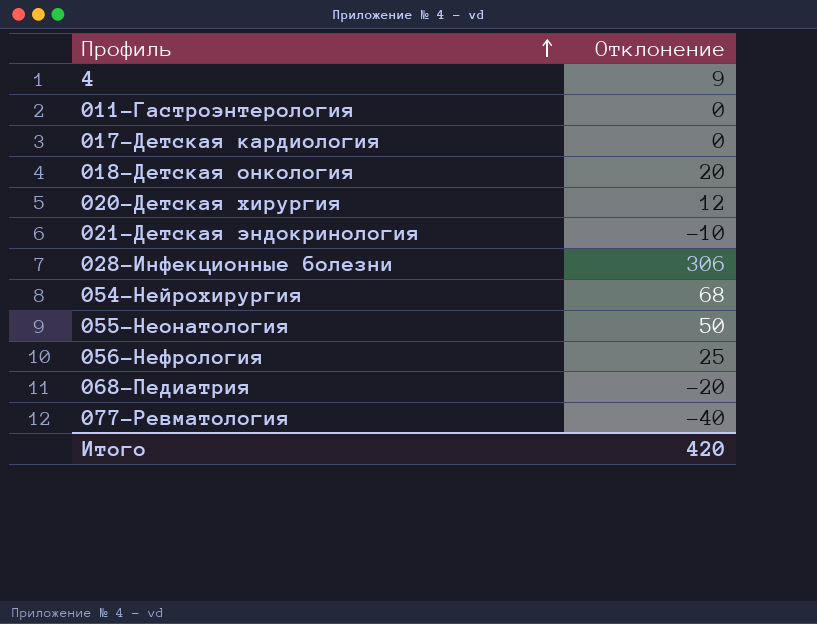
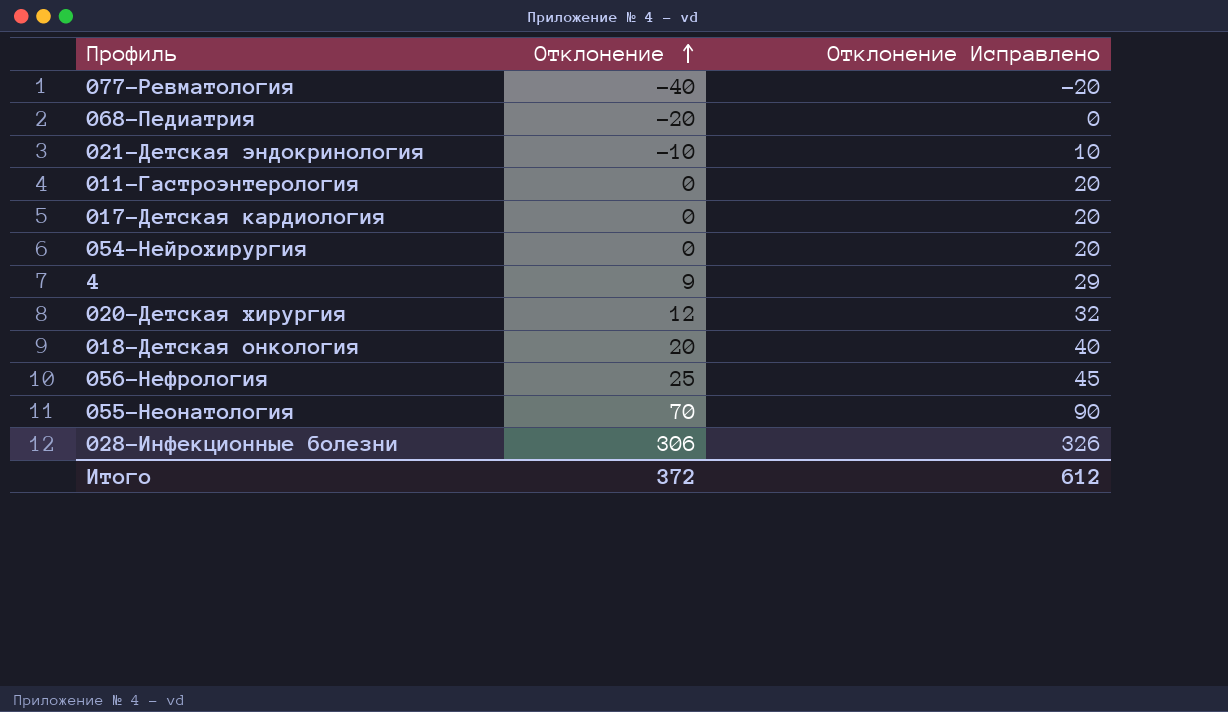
row order: Профиль ascending -> Отклонение ascending
column Отклонение Исправлено | formula: none -> [Отклонение] + 20
054-Нейрохирургия | Отклонение: 68 -> 0
055-Неонатология | Отклонение: 50 -> 70
Итого | Отклонение: 420 -> 372

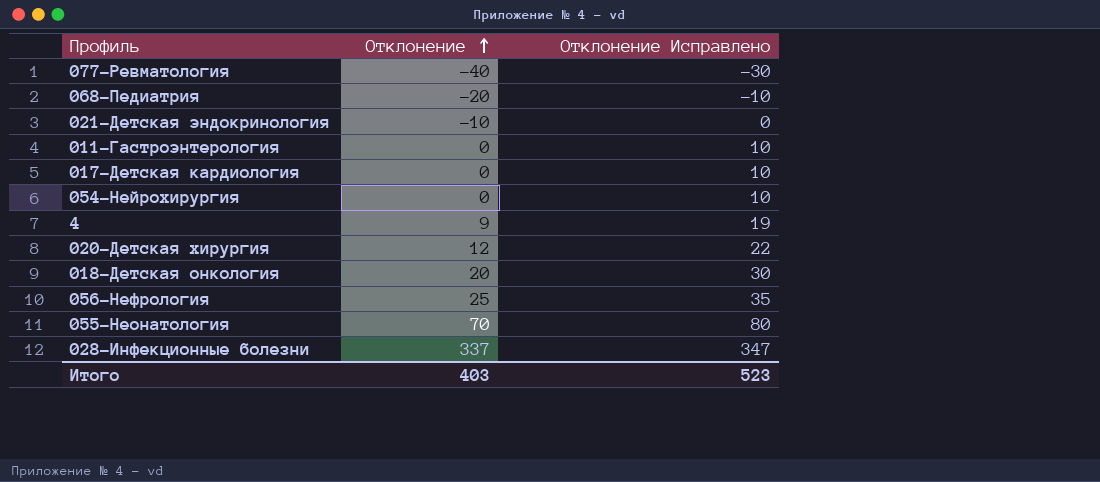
column Отклонение Исправлено | formula: [Отклонение] + 20 -> [Отклонение] + 10
028-Инфекционные болезни | Отклонение: 306 -> 337
Итого | Отклонение: 372 -> 403
Итого | Отклонение Исправлено: 612 -> 523

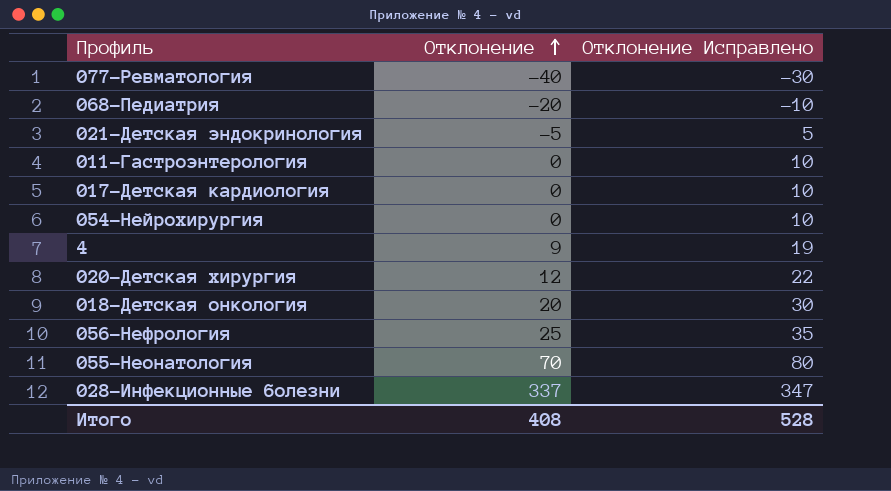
021-Детская эндокринология | Отклонение: -10 -> -5
021-Детская эндокринология | Отклонение Исправлено: 0 -> 5
Итого | Отклонение: 403 -> 408
Итого | Отклонение Исправлено: 523 -> 528

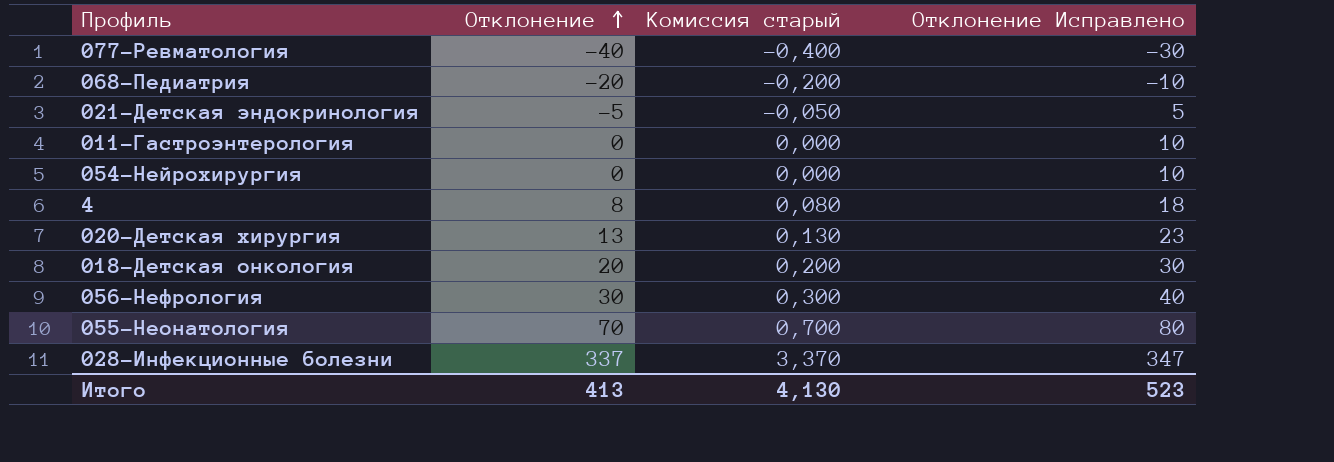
column Комиссия старый | formula: none -> [Отклонение] * 0,01
row 017-Детская кардиология: 0 | 10 -> none
4 | Отклонение: 9 -> 8
4 | Отклонение Исправлено: 19 -> 18
020-Детская хирургия | Отклонение: 12 -> 13
020-Детская хирургия | Отклонение Исправлено: 22 -> 23
056-Нефрология | Отклонение: 25 -> 30
056-Нефрология | Отклонение Исправлено: 35 -> 40
Итого | Отклонение: 408 -> 413
Итого | Отклонение Исправлено: 528 -> 523

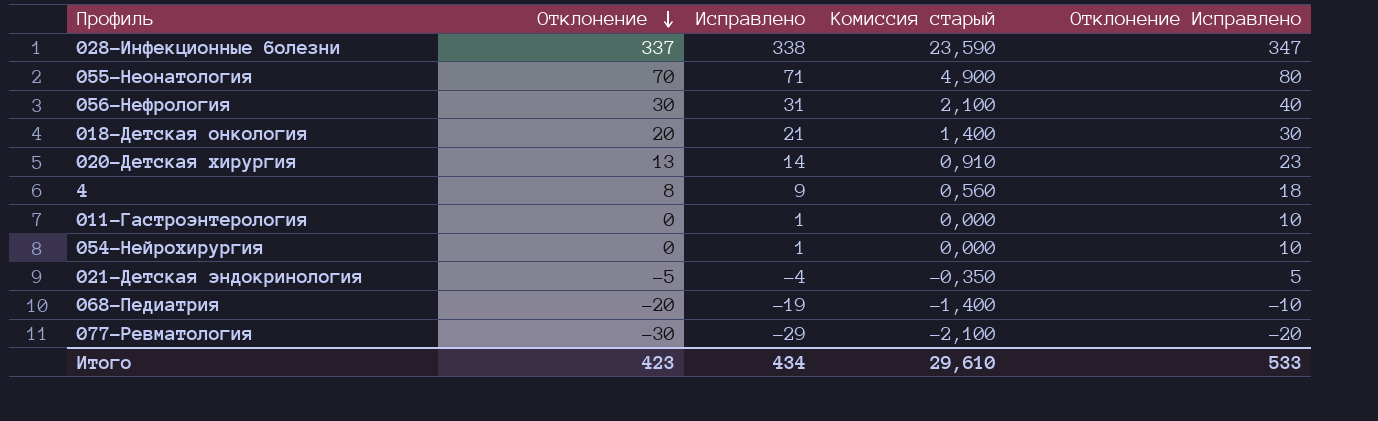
row order: Отклонение ascending -> Отклонение descending
column Исправлено | formula: none -> [Отклонение] + 1
column Комиссия старый | formula: [Отклонение] * 0,01 -> [Отклонение] * 0,07
077-Ревматология | Отклонение: -40 -> -30
077-Ревматология | Отклонение Исправлено: -30 -> -20
Итого | Отклонение: 413 -> 423
Итого | Комиссия старый: 4,130 -> 29,610
Итого | Отклонение Исправлено: 523 -> 533

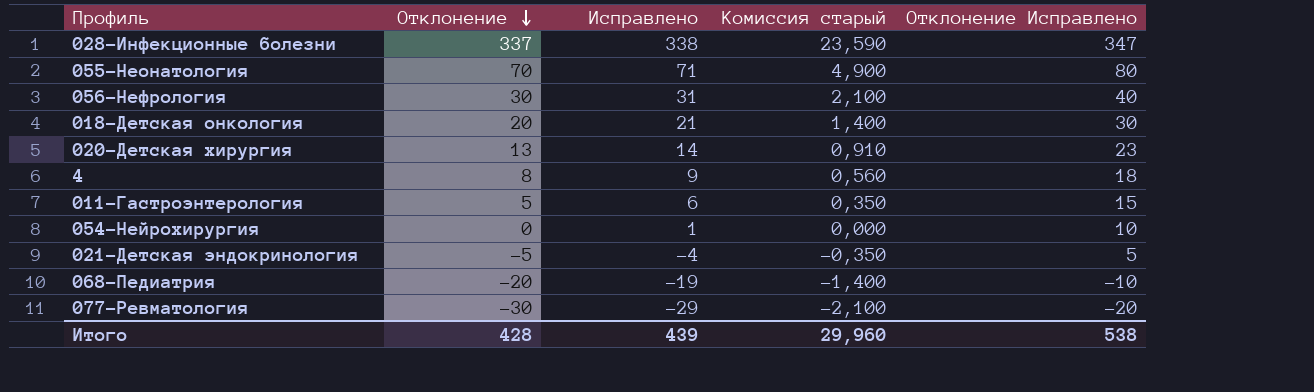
011-Гастроэнтерология | Отклонение: 0 -> 5
011-Гастроэнтерология | Исправлено: 1 -> 6
011-Гастроэнтерология | Комиссия старый: 0,000 -> 0,350
011-Гастроэнтерология | Отклонение Исправлено: 10 -> 15
Итого | Отклонение: 423 -> 428
Итого | Исправлено: 434 -> 439
Итого | Комиссия старый: 29,610 -> 29,960
Итого | Отклонение Исправлено: 533 -> 538

